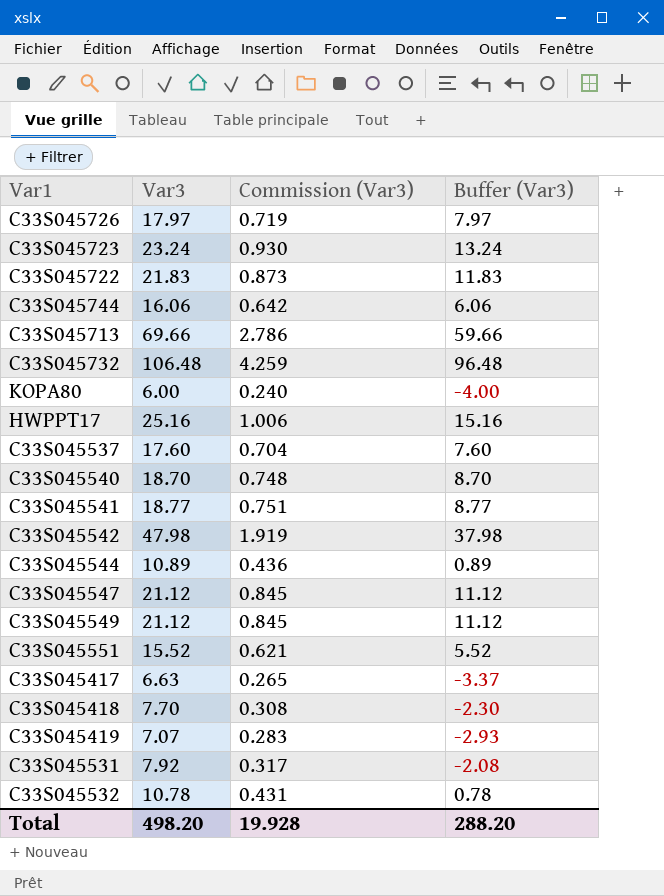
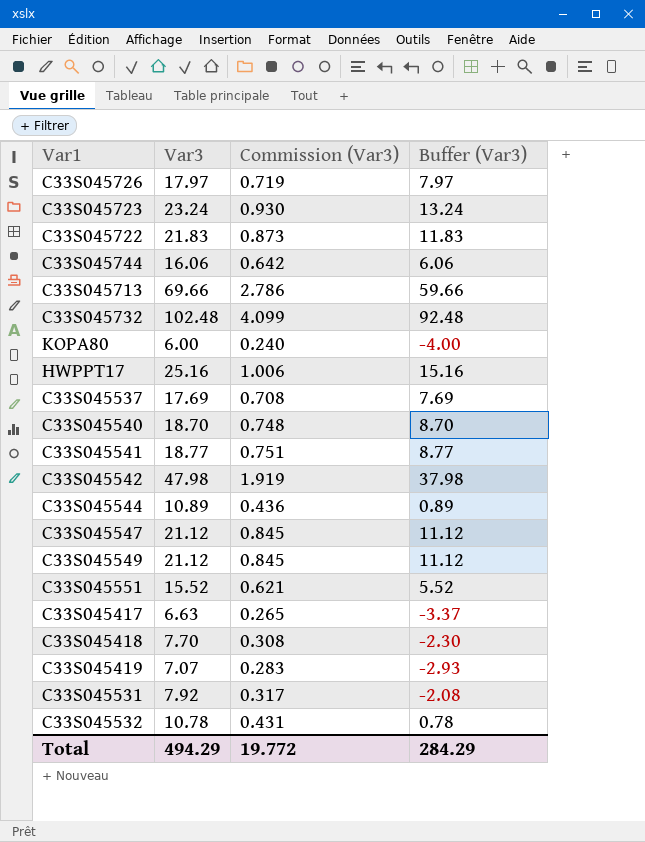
C33S045732 | Var3: 106.48 -> 102.48
C33S045732 | Commission (Var3): 4.259 -> 4.099
C33S045732 | Buffer (Var3): 96.48 -> 92.48
C33S045537 | Var3: 17.60 -> 17.69
C33S045537 | Commission (Var3): 0.704 -> 0.708
C33S045537 | Buffer (Var3): 7.60 -> 7.69
Total | Var3: 498.20 -> 494.29
Total | Commission (Var3): 19.928 -> 19.772
Total | Buffer (Var3): 288.20 -> 284.29

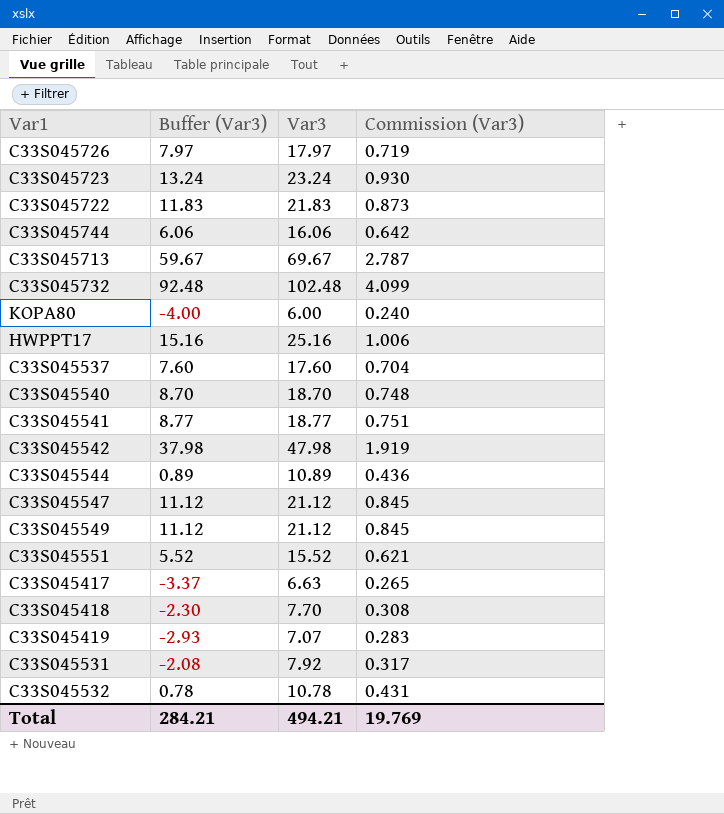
column Buffer (Var3) | position: 4 -> 2
C33S045713 | Buffer (Var3): 59.66 -> 59.67
C33S045713 | Var3: 69.66 -> 69.67
C33S045713 | Commission (Var3): 2.786 -> 2.787
C33S045537 | Buffer (Var3): 7.69 -> 7.60
C33S045537 | Var3: 17.69 -> 17.60
C33S045537 | Commission (Var3): 0.708 -> 0.704
Total | Buffer (Var3): 284.29 -> 284.21
Total | Var3: 494.29 -> 494.21
Total | Commission (Var3): 19.772 -> 19.769

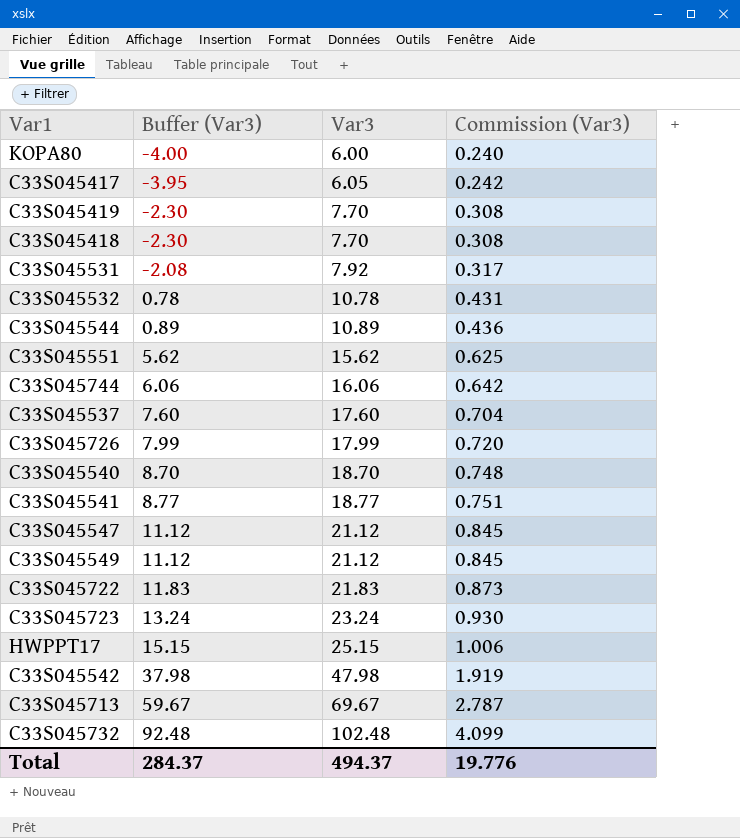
row order: none -> Buffer (Var3) ascending
C33S045417 | Buffer (Var3): -3.37 -> -3.95
C33S045417 | Var3: 6.63 -> 6.05
C33S045417 | Commission (Var3): 0.265 -> 0.242
C33S045419 | Buffer (Var3): -2.93 -> -2.30
C33S045419 | Var3: 7.07 -> 7.70
C33S045419 | Commission (Var3): 0.283 -> 0.308
C33S045551 | Buffer (Var3): 5.52 -> 5.62
C33S045551 | Var3: 15.52 -> 15.62
C33S045551 | Commission (Var3): 0.621 -> 0.625
C33S045726 | Buffer (Var3): 7.97 -> 7.99
C33S045726 | Var3: 17.97 -> 17.99
C33S045726 | Commission (Var3): 0.719 -> 0.720
HWPPT17 | Buffer (Var3): 15.16 -> 15.15
HWPPT17 | Var3: 25.16 -> 25.15
Total | Buffer (Var3): 284.21 -> 284.37
Total | Var3: 494.21 -> 494.37
Total | Commission (Var3): 19.769 -> 19.776

